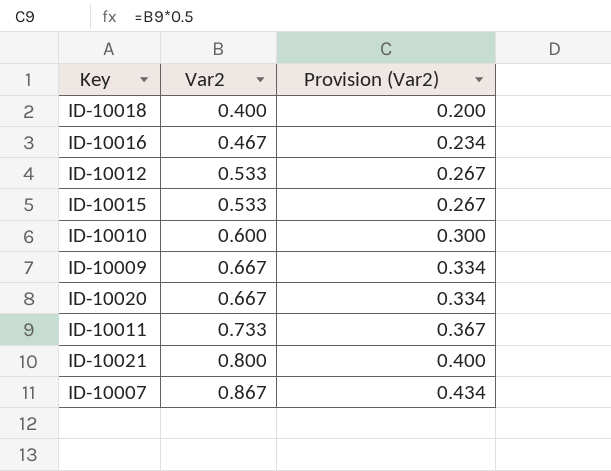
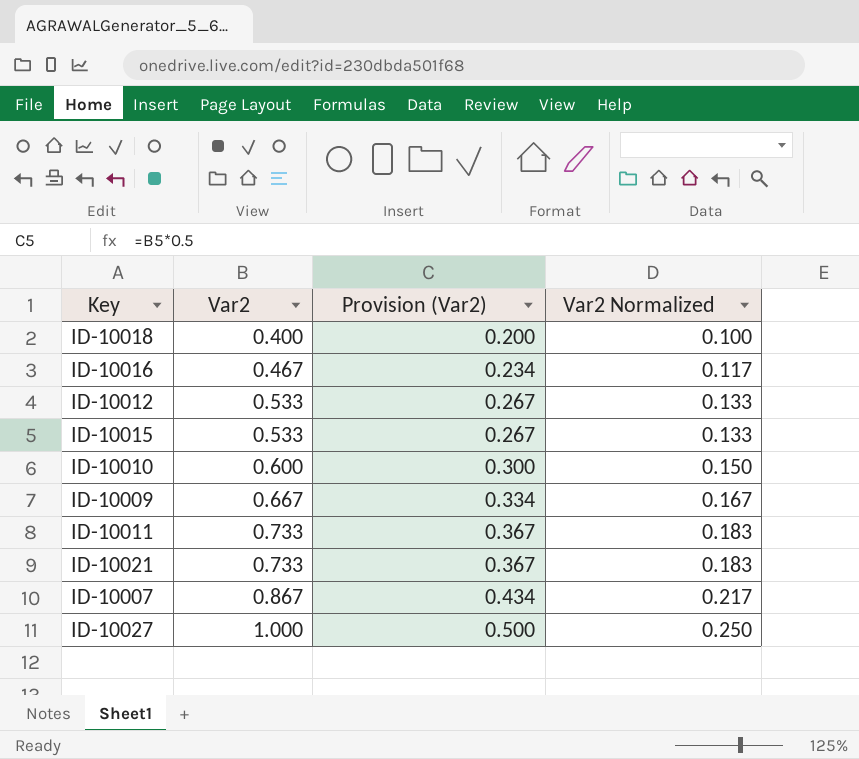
column Var2 Normalized | formula: none -> [Var2] * 0.25
row ID-10020: 0.667 | 0.334 -> none
ID-10021 | Var2: 0.800 -> 0.733
ID-10021 | Provision (Var2): 0.400 -> 0.367
row ID-10027: none -> 1.000 | 0.500 | 0.250

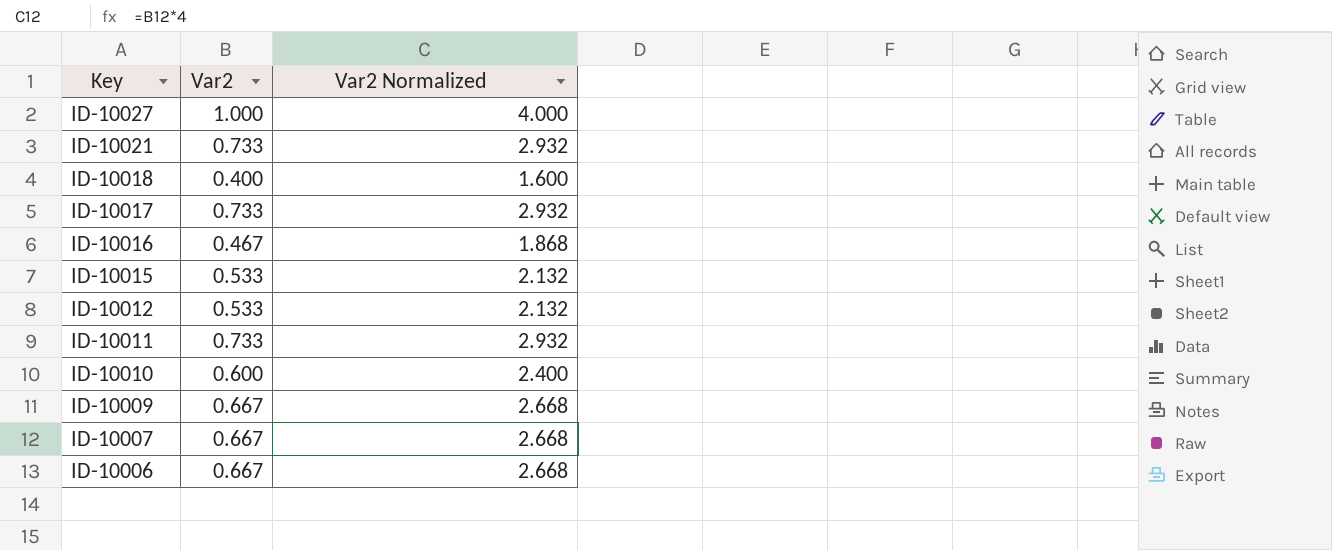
row order: Var2 ascending -> Key descending
column Provision (Var2) | formula: [Var2] * 0.5 -> none
column Var2 Normalized | formula: [Var2] * 0.25 -> [Var2] * 4
row ID-10017: none -> 0.733 | 2.932
ID-10007 | Var2: 0.867 -> 0.667
row ID-10006: none -> 0.667 | 2.668

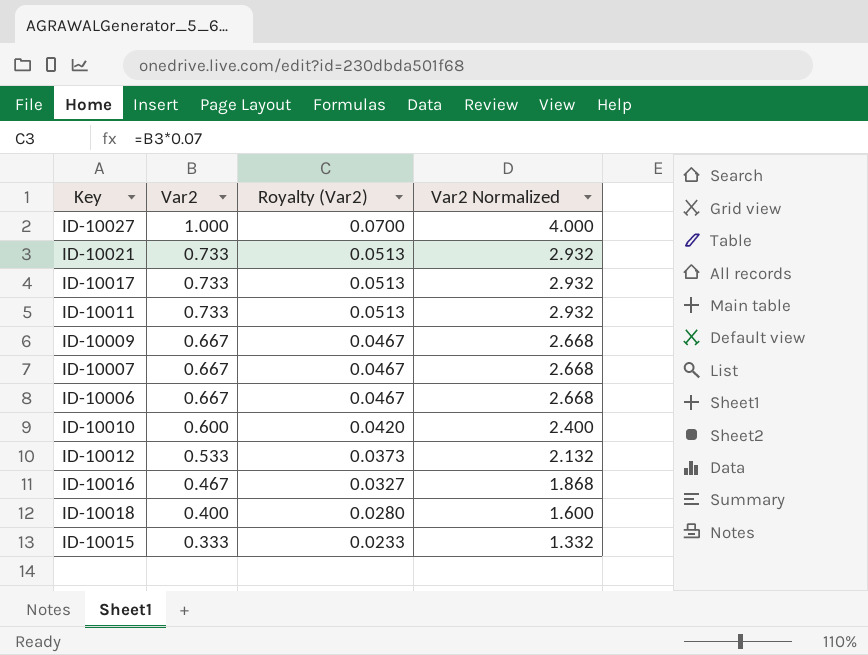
row order: Key descending -> Var2 descending
column Royalty (Var2) | formula: none -> [Var2] * 0.07
ID-10015 | Var2: 0.533 -> 0.333
ID-10015 | Var2 Normalized: 2.132 -> 1.332

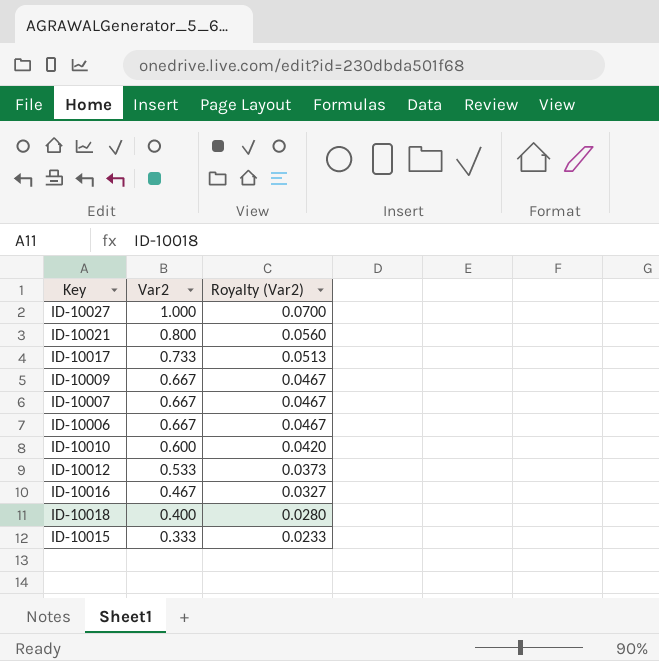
column Var2 Normalized | formula: [Var2] * 4 -> none
row ID-10011: 0.733 | 0.0513 | 2.932 -> none
ID-10021 | Var2: 0.733 -> 0.800
ID-10021 | Royalty (Var2): 0.0513 -> 0.0560

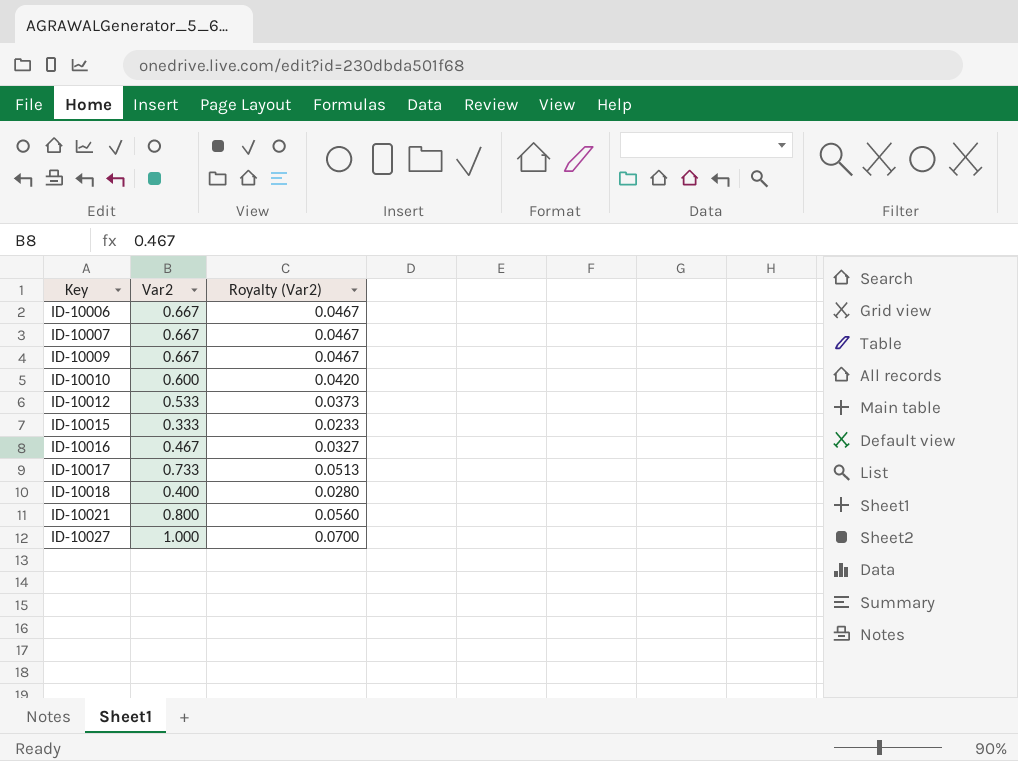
row order: Var2 descending -> Key ascending

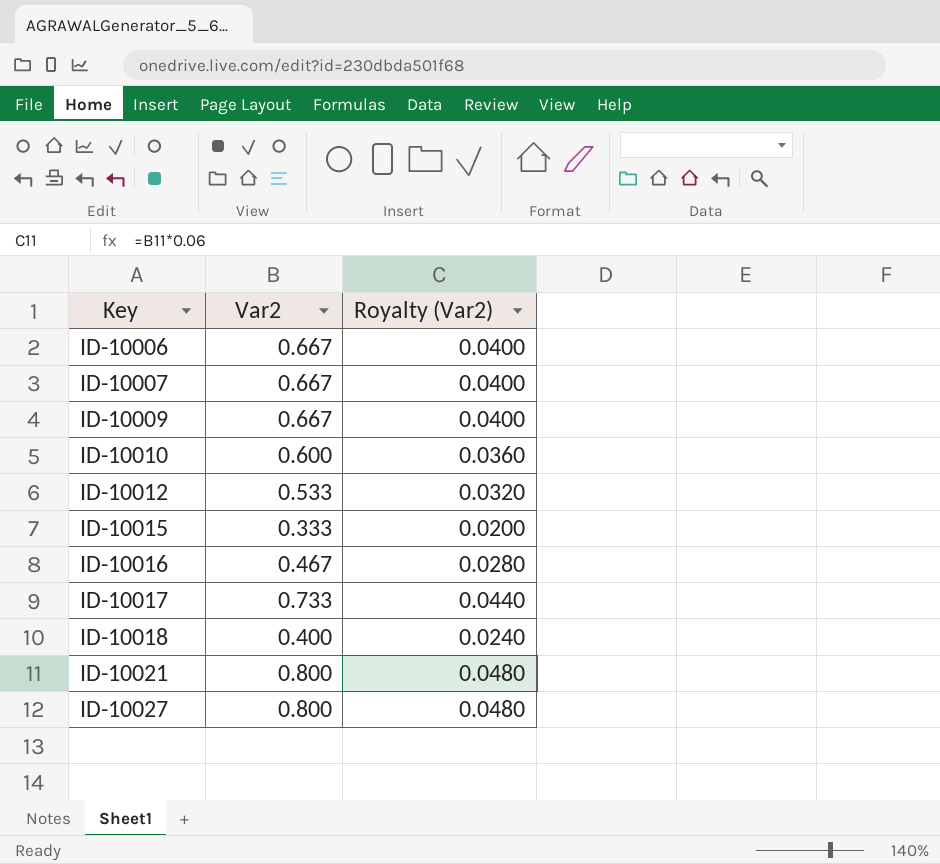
column Royalty (Var2) | formula: [Var2] * 0.07 -> [Var2] * 0.06
ID-10027 | Var2: 1.000 -> 0.800

